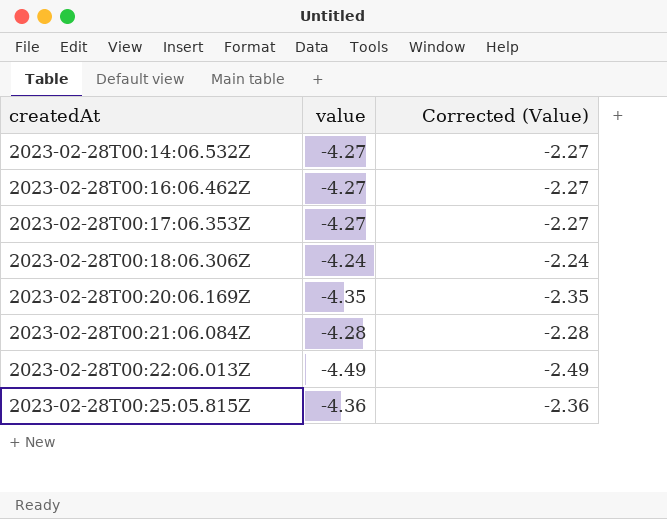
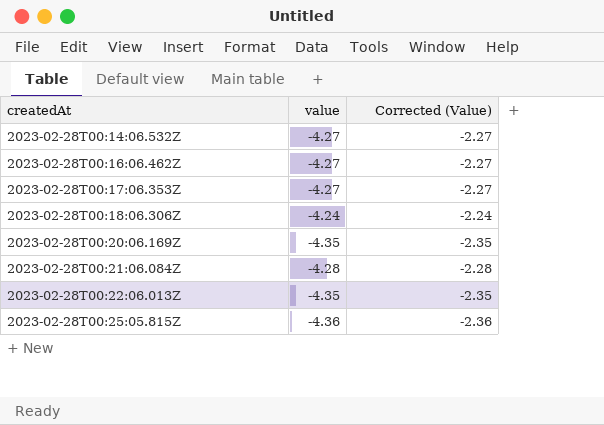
2023-02-28T00:22:06.013Z | value: -4.49 -> -4.35
2023-02-28T00:22:06.013Z | Corrected (Value): -2.49 -> -2.35

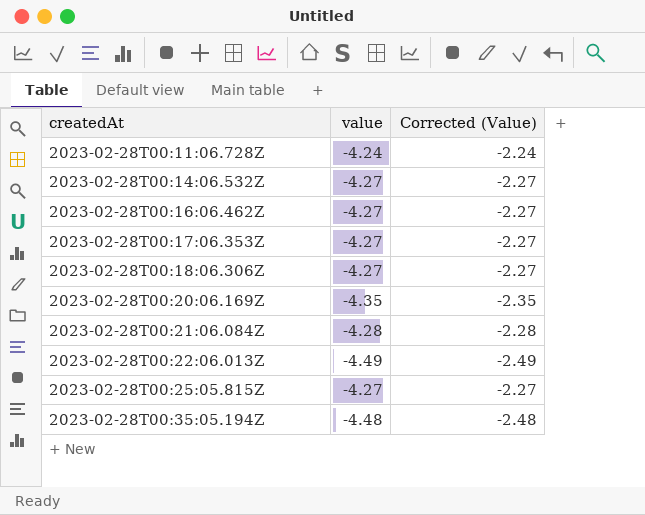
row 2023-02-28T00:11:06.728Z: none -> -4.24 | -2.24
2023-02-28T00:18:06.306Z | value: -4.24 -> -4.27
2023-02-28T00:18:06.306Z | Corrected (Value): -2.24 -> -2.27
2023-02-28T00:22:06.013Z | value: -4.35 -> -4.49
2023-02-28T00:22:06.013Z | Corrected (Value): -2.35 -> -2.49
2023-02-28T00:25:05.815Z | value: -4.36 -> -4.27
2023-02-28T00:25:05.815Z | Corrected (Value): -2.36 -> -2.27
row 2023-02-28T00:35:05.194Z: none -> -4.48 | -2.48

